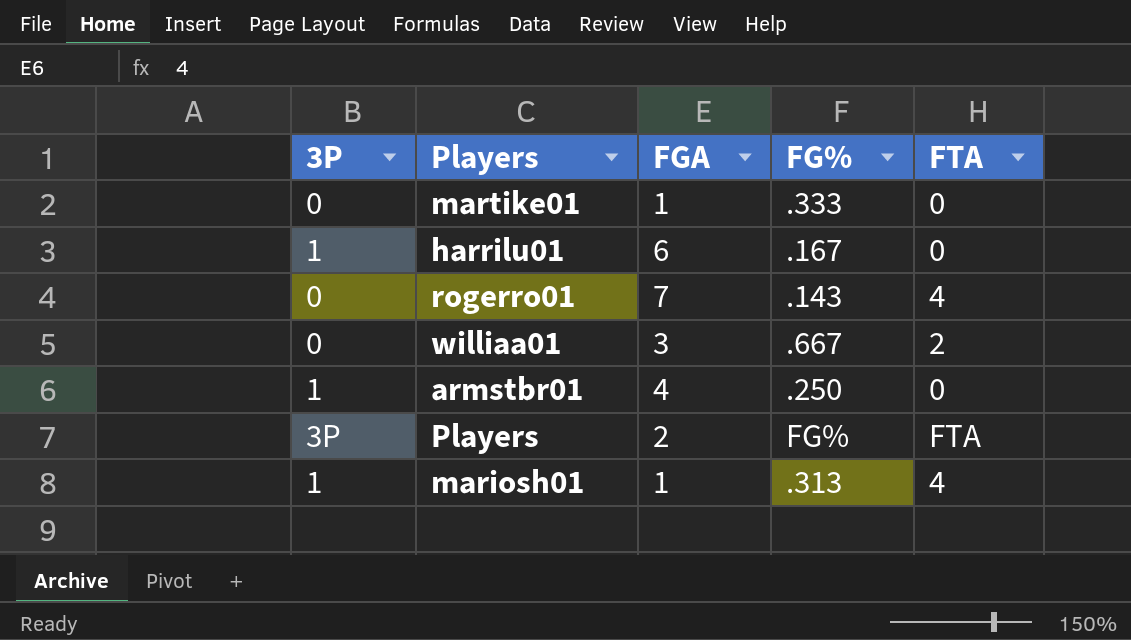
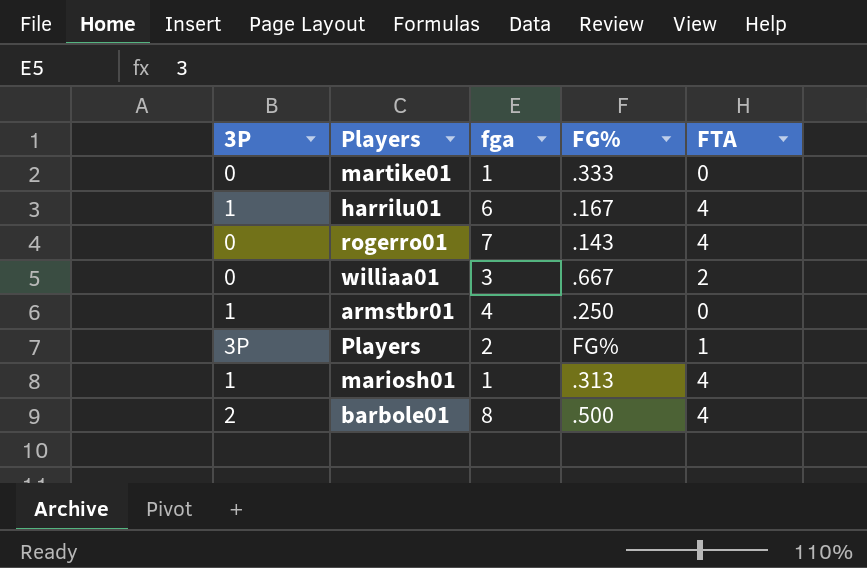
column name: FGA -> fga
harrilu01 | FTA: 0 -> 4
Players | FTA: FTA -> 1
row barbole01: none -> 2 | 8 | .500 | 4

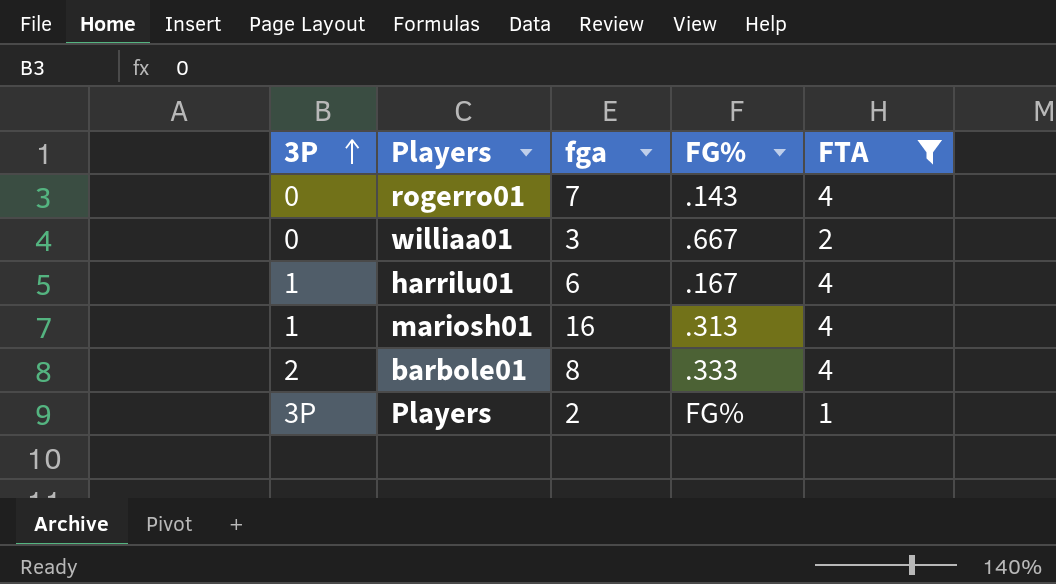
filter: none -> FTA != 0
row order: none -> 3P ascending
mariosh01 | fga: 1 -> 16
barbole01 | FG%: .500 -> .333

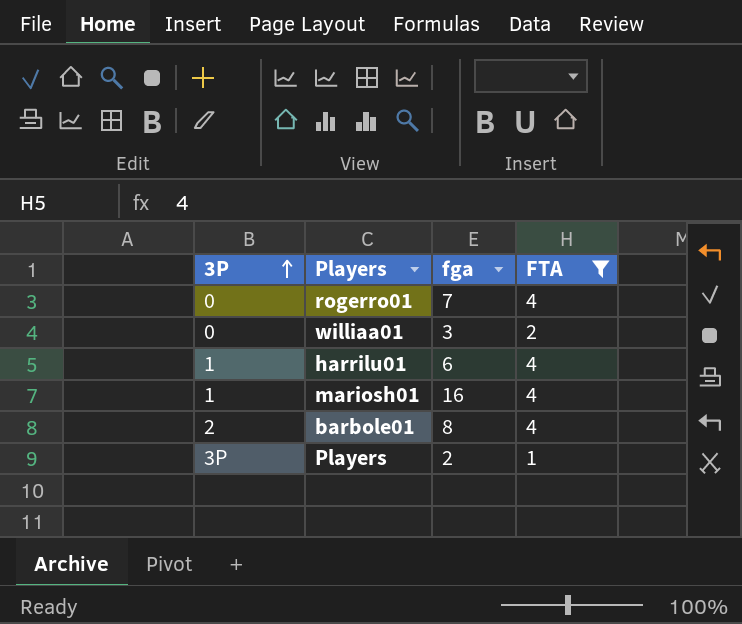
column FG% | position: 4 -> none

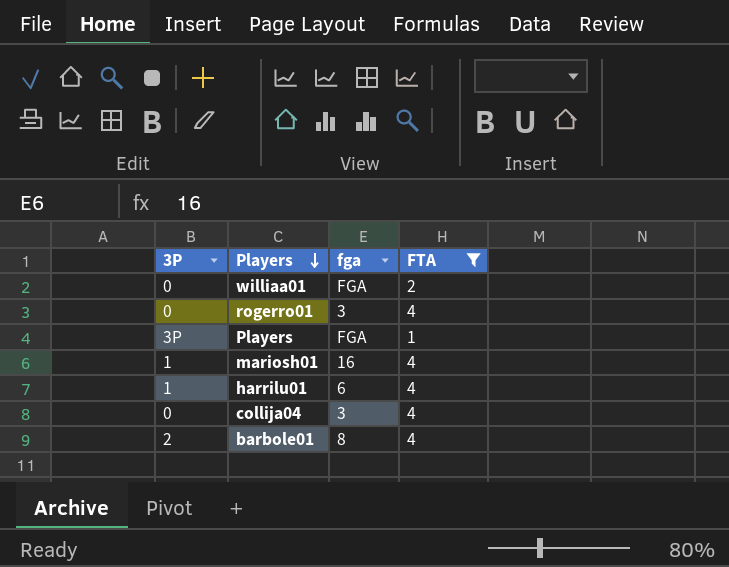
row order: 3P ascending -> Players descending
williaa01 | fga: 3 -> FGA
rogerro01 | fga: 7 -> 3
Players | fga: 2 -> FGA
row collija04: none -> 0 | 3 | 4

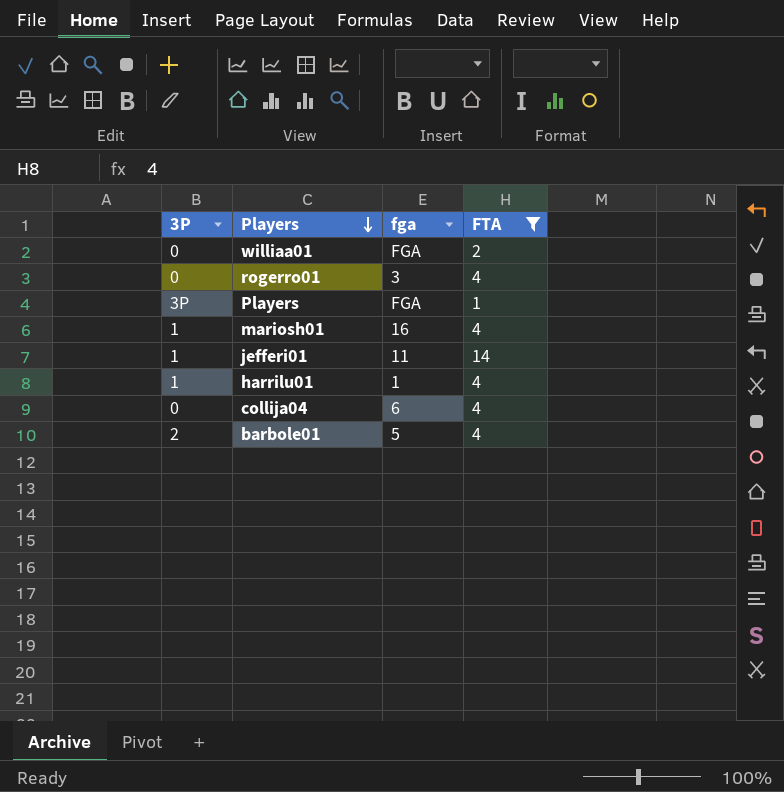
row jefferi01: none -> 1 | 11 | 14
harrilu01 | fga: 6 -> 1
collija04 | fga: 3 -> 6
barbole01 | fga: 8 -> 5

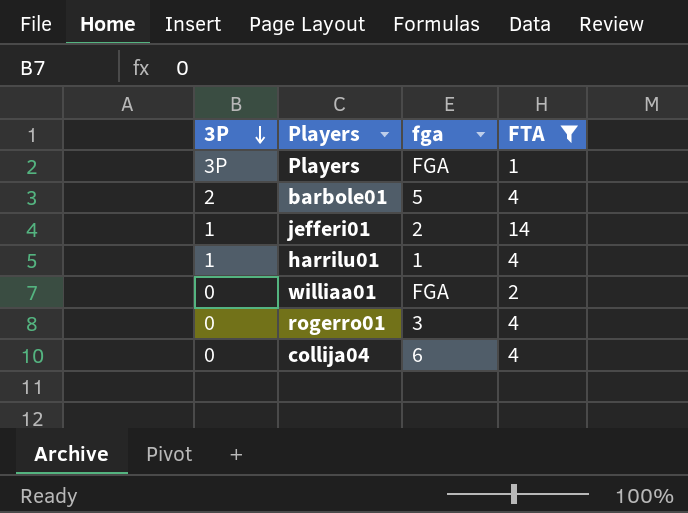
row order: Players descending -> 3P descending
row mariosh01: 1 | 16 | 4 -> none
jefferi01 | fga: 11 -> 2

